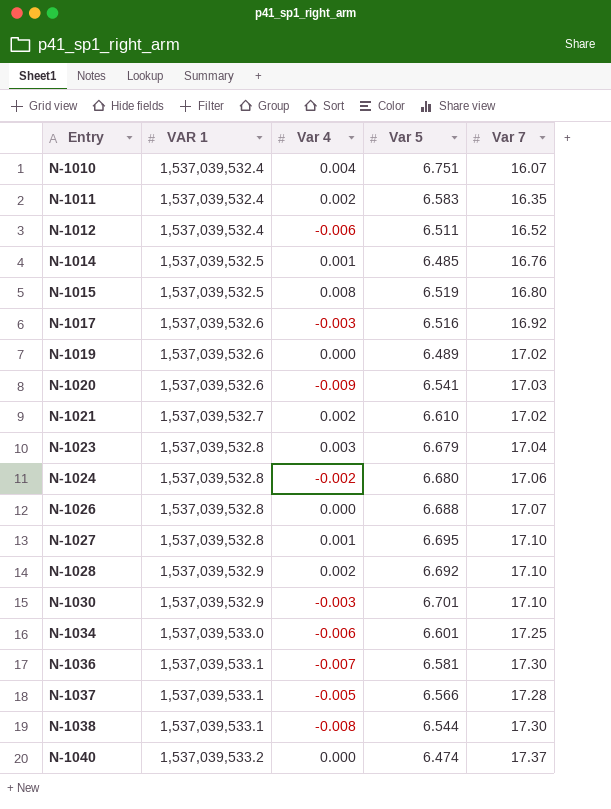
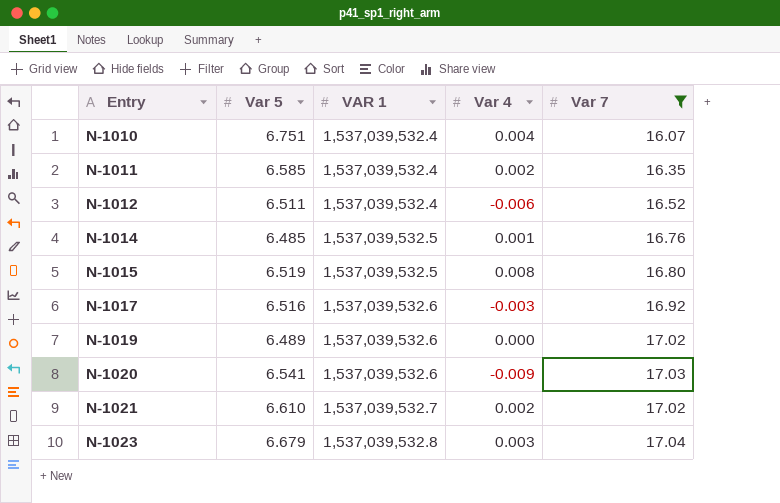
filter: none -> Var 7 <= 17.04
column Var 5 | position: 4 -> 2
N-1011 | Var 5: 6.583 -> 6.585

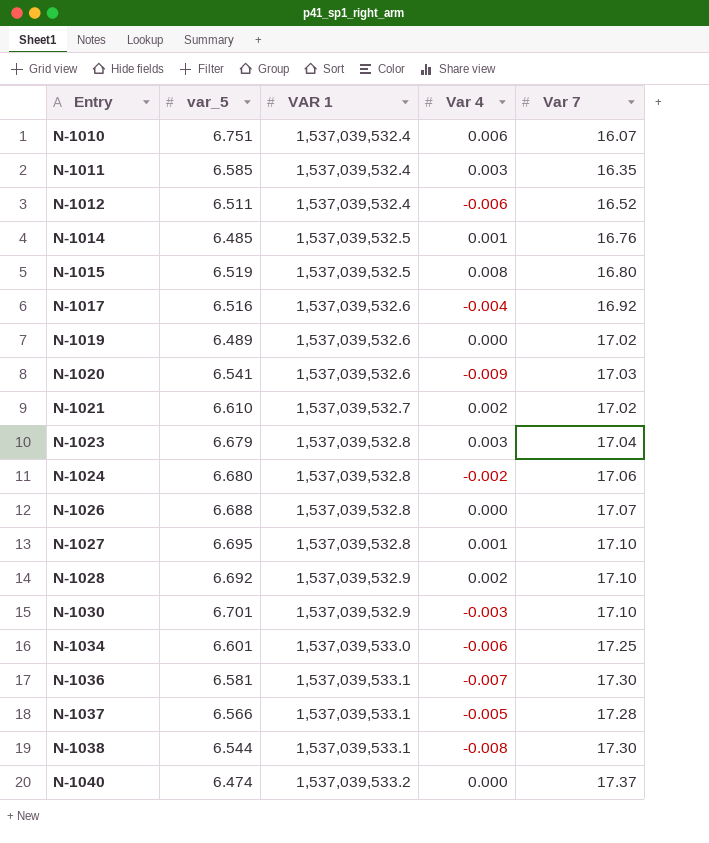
filter: Var 7 <= 17.04 -> none
column name: Var 5 -> var_5
N-1010 | Var 4: 0.004 -> 0.006
N-1011 | Var 4: 0.002 -> 0.003
N-1017 | Var 4: -0.003 -> -0.004

